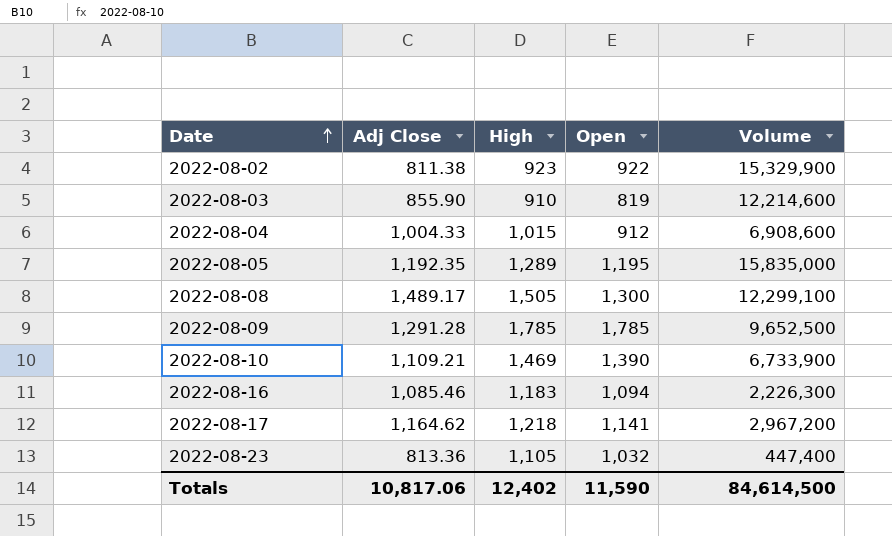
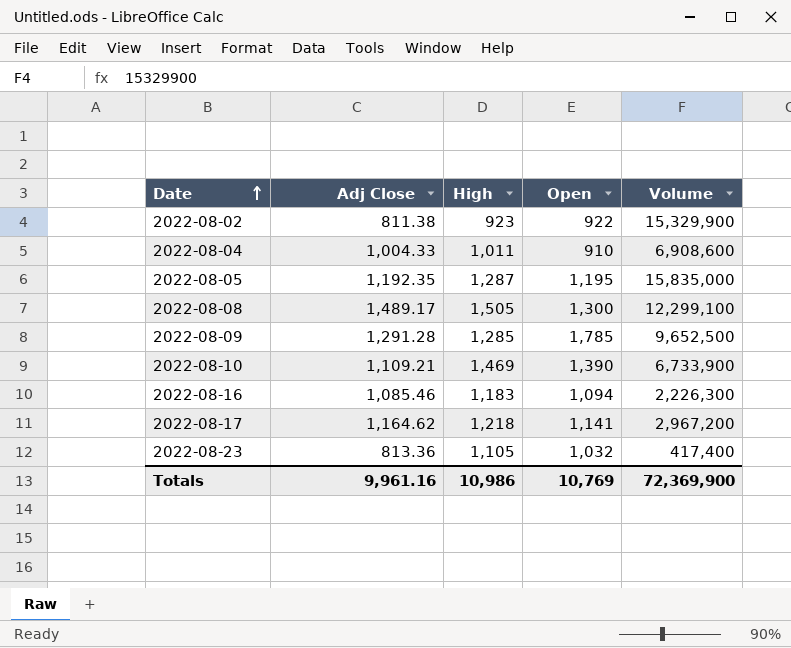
row 2022-08-03: 855.90 | 910 | 819 | 12,214,600 -> none
2022-08-04 | High: 1,015 -> 1,011
2022-08-04 | Open: 912 -> 910
2022-08-05 | High: 1,289 -> 1,287
2022-08-09 | High: 1,785 -> 1,285
2022-08-23 | Volume: 447,400 -> 417,400
Totals | Adj Close: 10,817.06 -> 9,961.16
Totals | High: 12,402 -> 10,986
Totals | Open: 11,590 -> 10,769
Totals | Volume: 84,614,500 -> 72,369,900

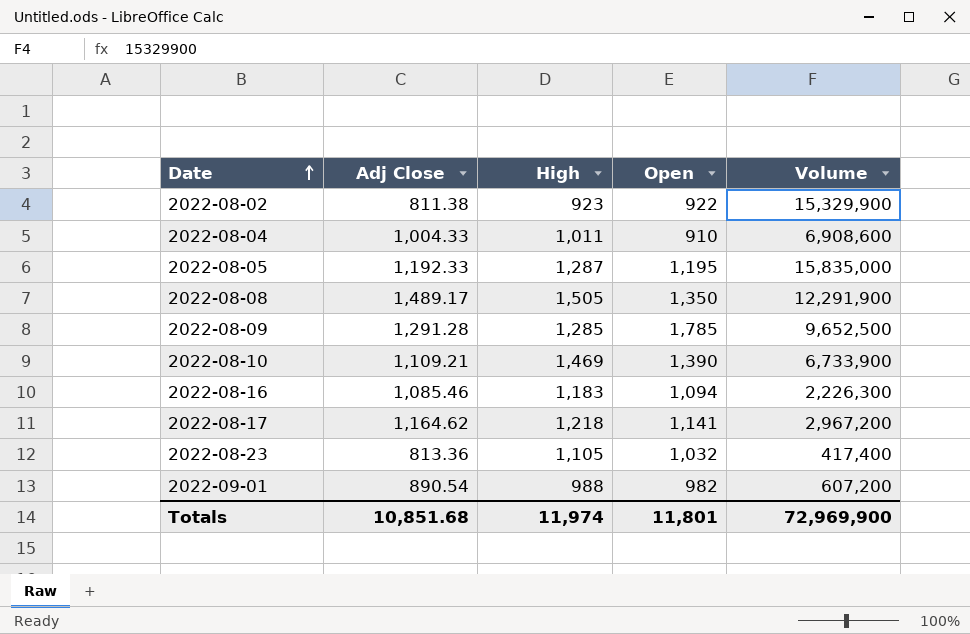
2022-08-05 | Adj Close: 1,192.35 -> 1,192.33
2022-08-08 | Open: 1,300 -> 1,350
2022-08-08 | Volume: 12,299,100 -> 12,291,900
row 2022-09-01: none -> 890.54 | 988 | 982 | 607,200
Totals | Adj Close: 9,961.16 -> 10,851.68
Totals | High: 10,986 -> 11,974
Totals | Open: 10,769 -> 11,801
Totals | Volume: 72,369,900 -> 72,969,900

